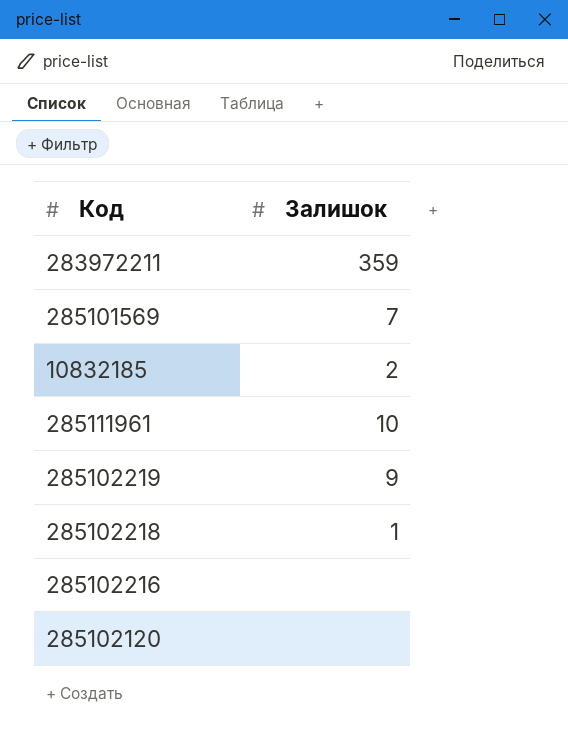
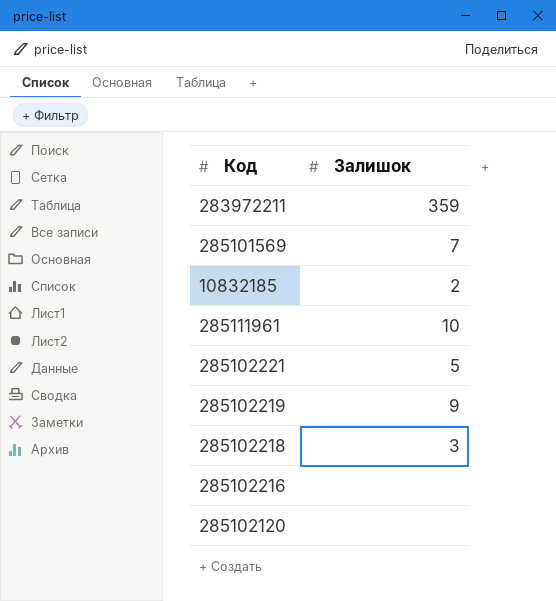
row 285102221: none -> 5
285102218 | Залишок: 1 -> 3

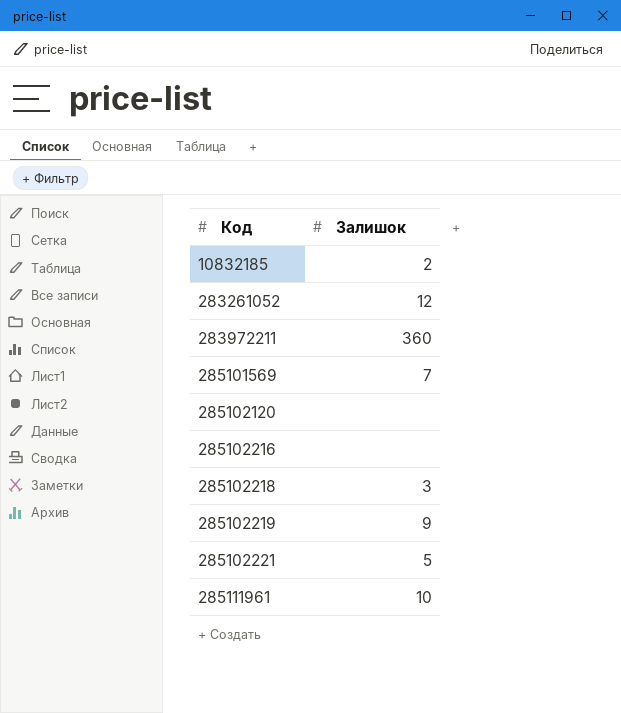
row order: none -> Код ascending
row 283261052: none -> 12
283972211 | Залишок: 359 -> 360

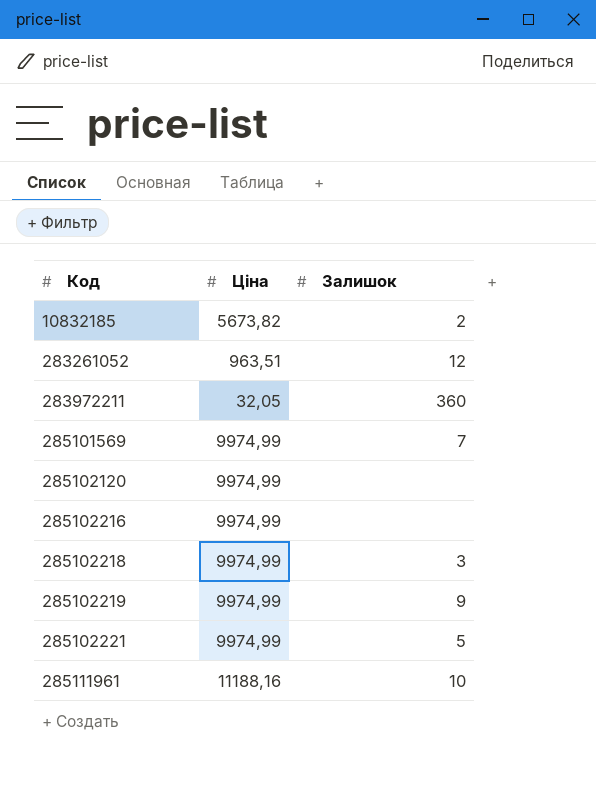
column Ціна | position: none -> 2

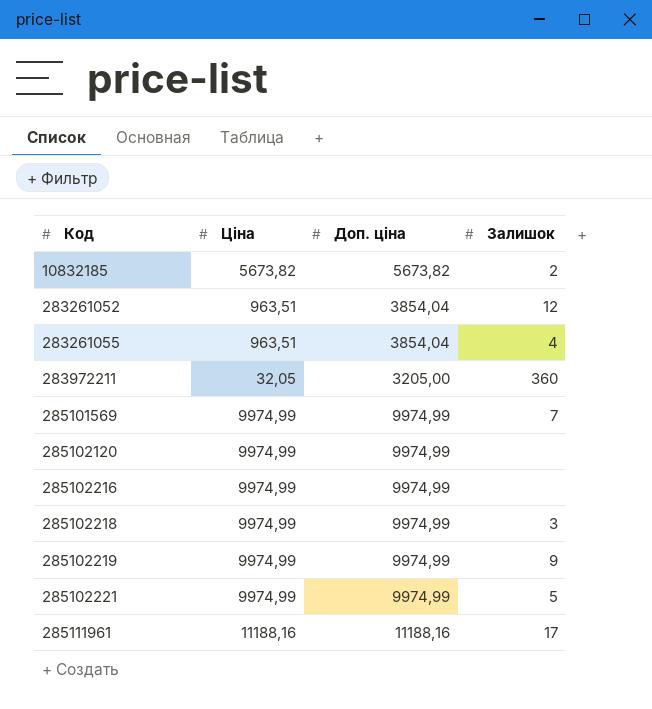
column Доп. ціна | position: none -> 3
row 283261055: none -> 963,51 | 3854,04 | 4
285111961 | Залишок: 10 -> 17

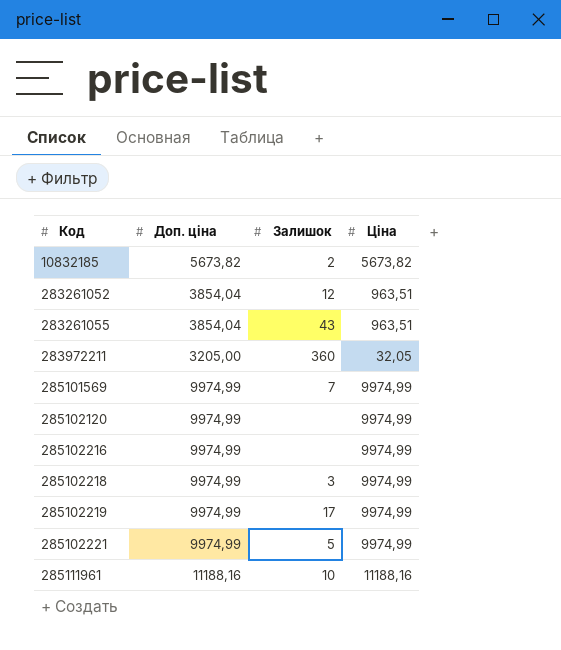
column Ціна | position: 2 -> 4
283261055 | Залишок: 4 -> 43
285102219 | Залишок: 9 -> 17
285111961 | Залишок: 17 -> 10

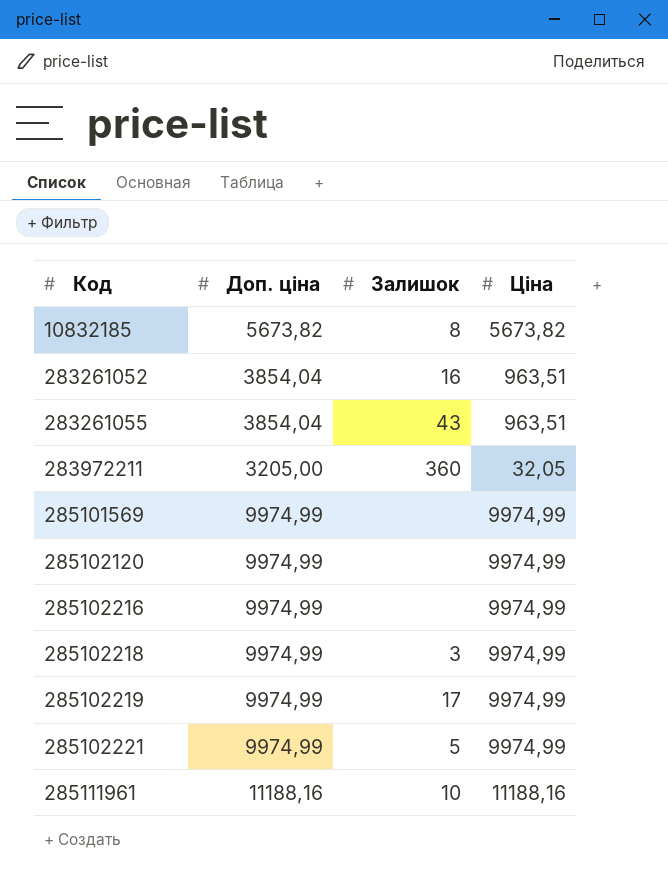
10832185 | Залишок: 2 -> 8
283261052 | Залишок: 12 -> 16
285101569 | Залишок: 7 -> none

